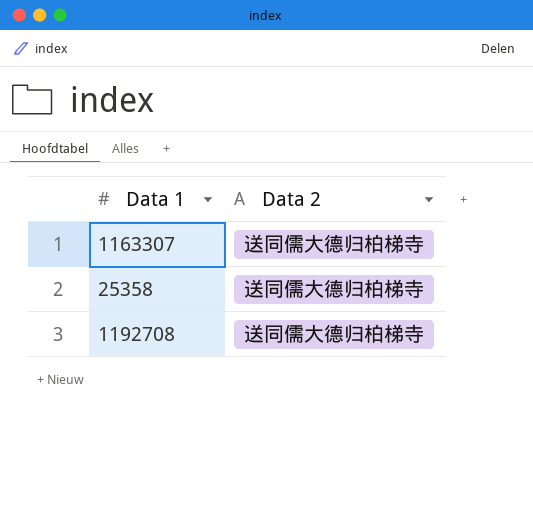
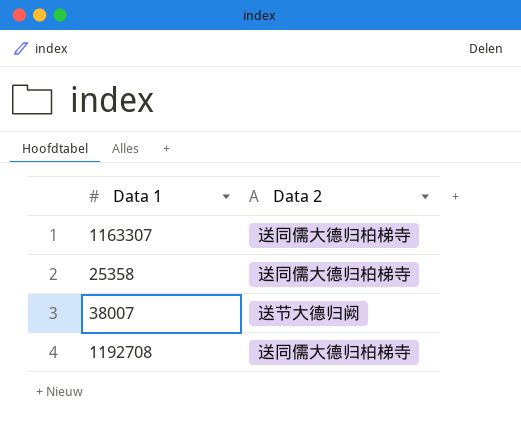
row 38007: none -> 送节大德归阙

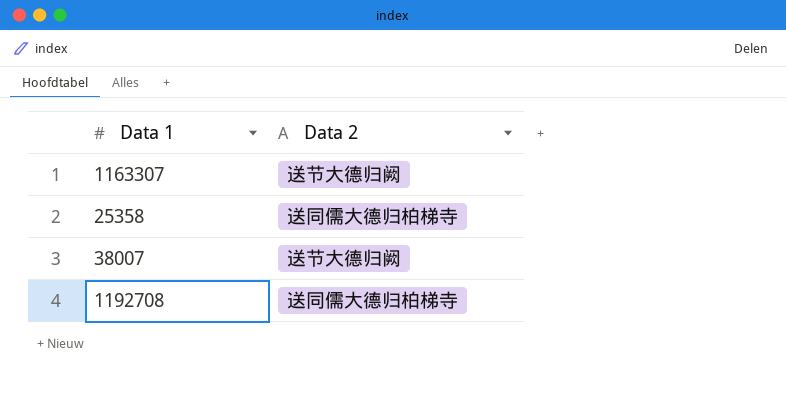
1163307 | Data 2: 送同儒大德归柏梯寺 -> 送节大德归阙

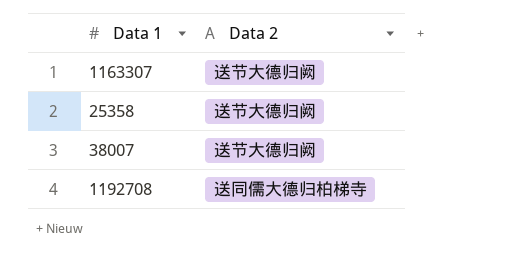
25358 | Data 2: 送同儒大德归柏梯寺 -> 送节大德归阙

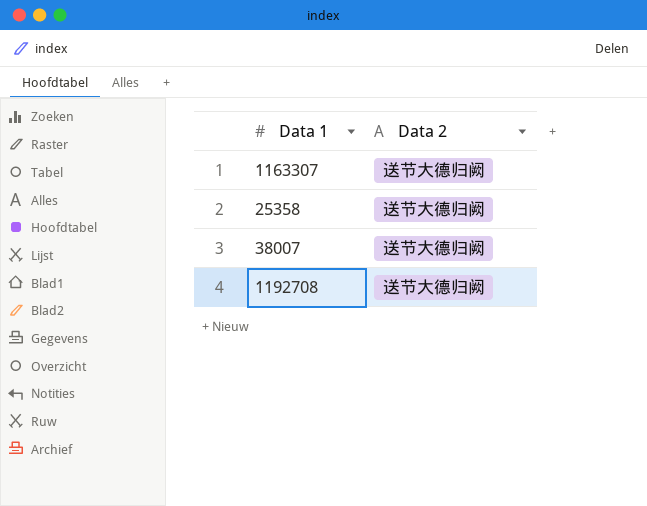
1192708 | Data 2: 送同儒大德归柏梯寺 -> 送节大德归阙

